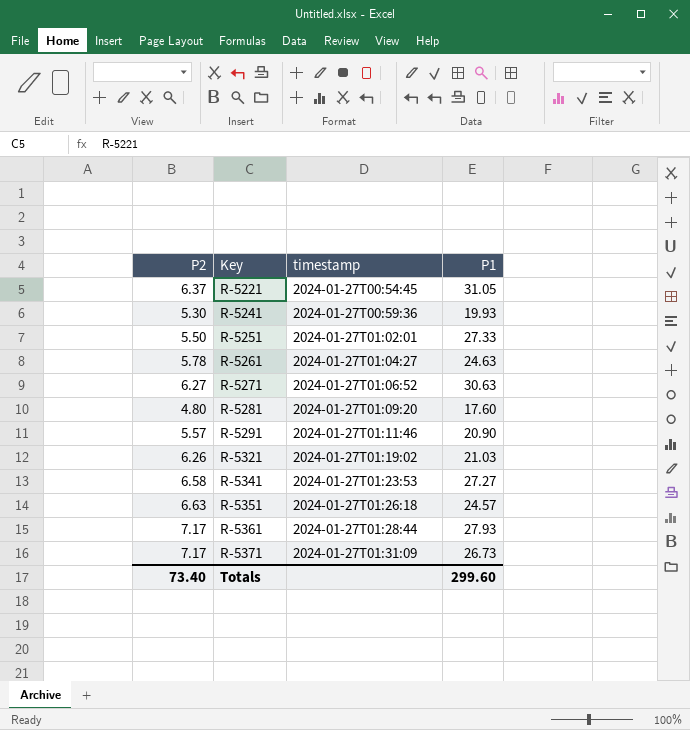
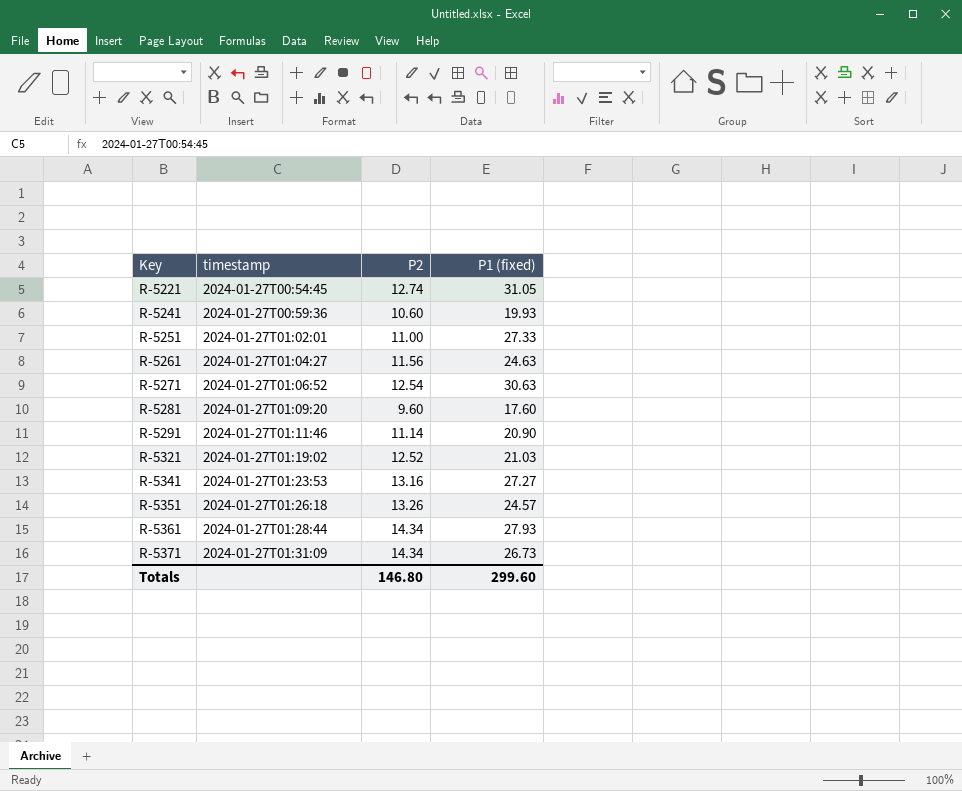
column P2 | position: 1 -> 3
column name: P1 -> P1 (fixed)
R-5221 | P2: 6.37 -> 12.74
R-5241 | P2: 5.30 -> 10.60
R-5251 | P2: 5.50 -> 11.00
R-5261 | P2: 5.78 -> 11.56
R-5271 | P2: 6.27 -> 12.54
R-5281 | P2: 4.80 -> 9.60
R-5291 | P2: 5.57 -> 11.14
R-5321 | P2: 6.26 -> 12.52
R-5341 | P2: 6.58 -> 13.16
R-5351 | P2: 6.63 -> 13.26
R-5361 | P2: 7.17 -> 14.34
R-5371 | P2: 7.17 -> 14.34
Totals | P2: 73.40 -> 146.80

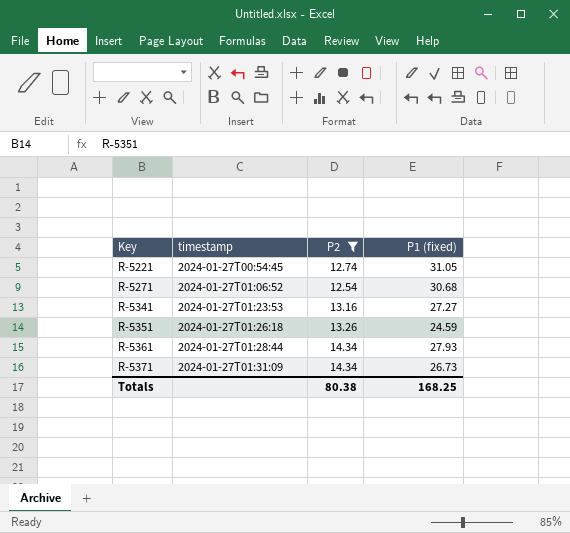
filter: none -> P2 >= 12.54
R-5271 | P1 (fixed): 30.63 -> 30.68
R-5351 | P1 (fixed): 24.57 -> 24.59
Totals | P2: 146.80 -> 80.38
Totals | P1 (fixed): 299.60 -> 168.25

